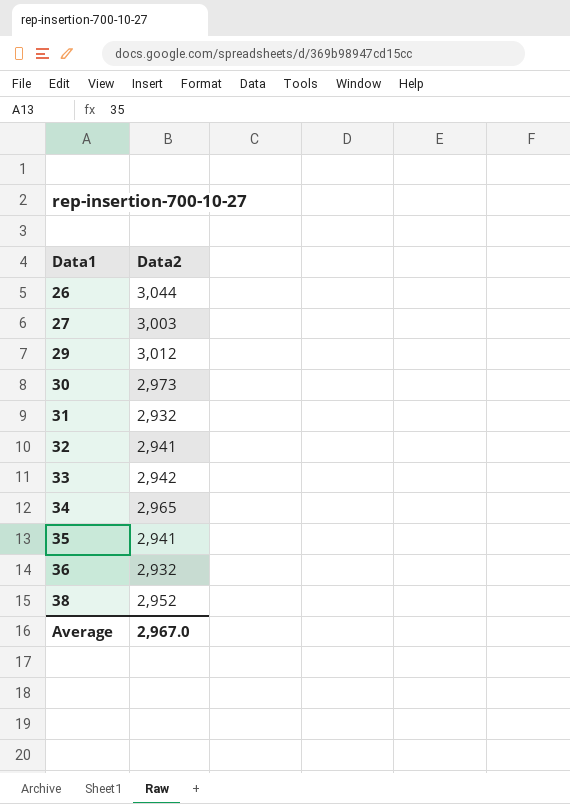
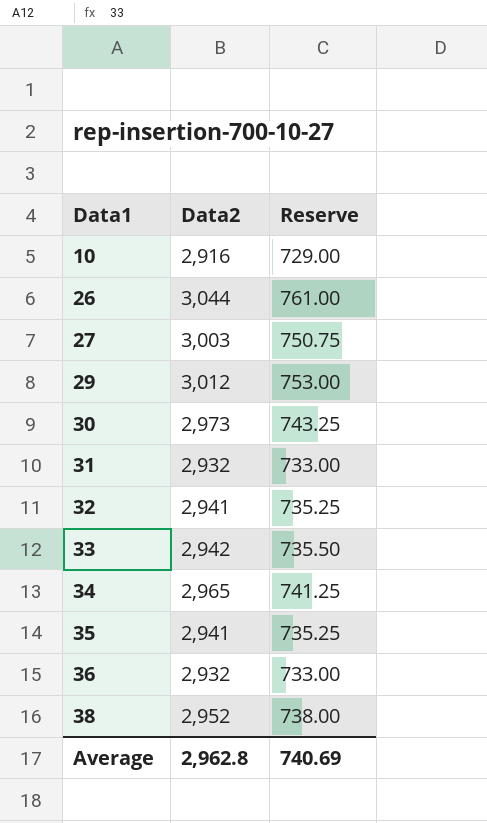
column Reserve | formula: none -> [Data2] * 0.25
row 10: none -> 2,916 | 729.00
Average | Data2: 2,967.0 -> 2,962.8

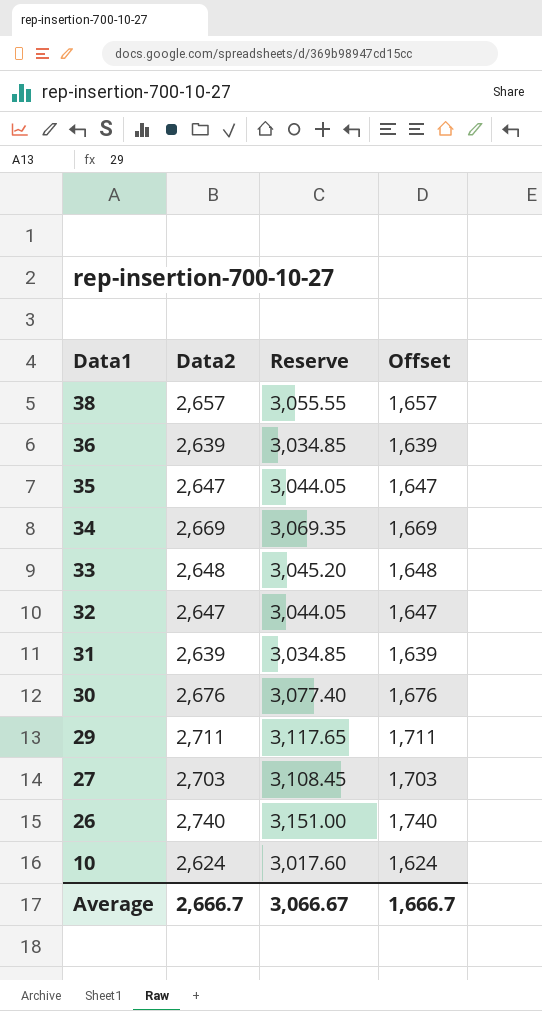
row order: Data1 ascending -> Data1 descending
column Reserve | formula: [Data2] * 0.25 -> [Data2] * 1.15
column Offset | formula: none -> [Data2] - 1000
38 | Data2: 2,952 -> 2,657
36 | Data2: 2,932 -> 2,639
35 | Data2: 2,941 -> 2,647
34 | Data2: 2,965 -> 2,669
33 | Data2: 2,942 -> 2,648
32 | Data2: 2,941 -> 2,647
31 | Data2: 2,932 -> 2,639
30 | Data2: 2,973 -> 2,676
29 | Data2: 3,012 -> 2,711
27 | Data2: 3,003 -> 2,703
26 | Data2: 3,044 -> 2,740
10 | Data2: 2,916 -> 2,624
Average | Data2: 2,962.8 -> 2,666.7
Average | Reserve: 740.69 -> 3,066.67

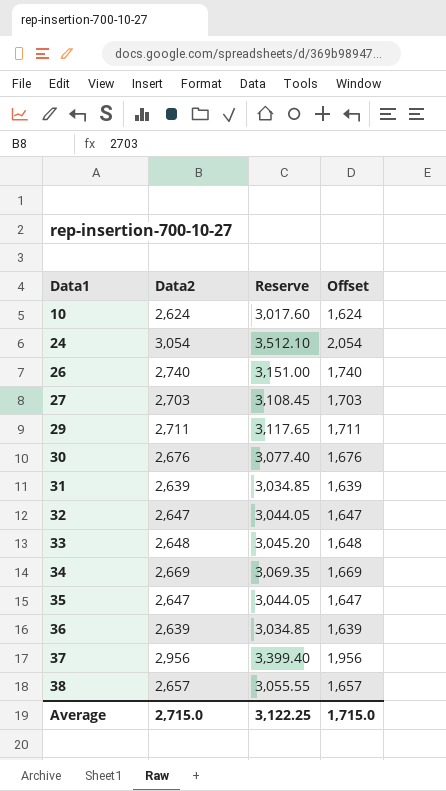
row order: Data1 descending -> Data1 ascending
row 24: none -> 3,054 | 3,512.10 | 2,054
row 37: none -> 2,956 | 3,399.40 | 1,956
Average | Data2: 2,666.7 -> 2,715.0
Average | Reserve: 3,066.67 -> 3,122.25
Average | Offset: 1,666.7 -> 1,715.0

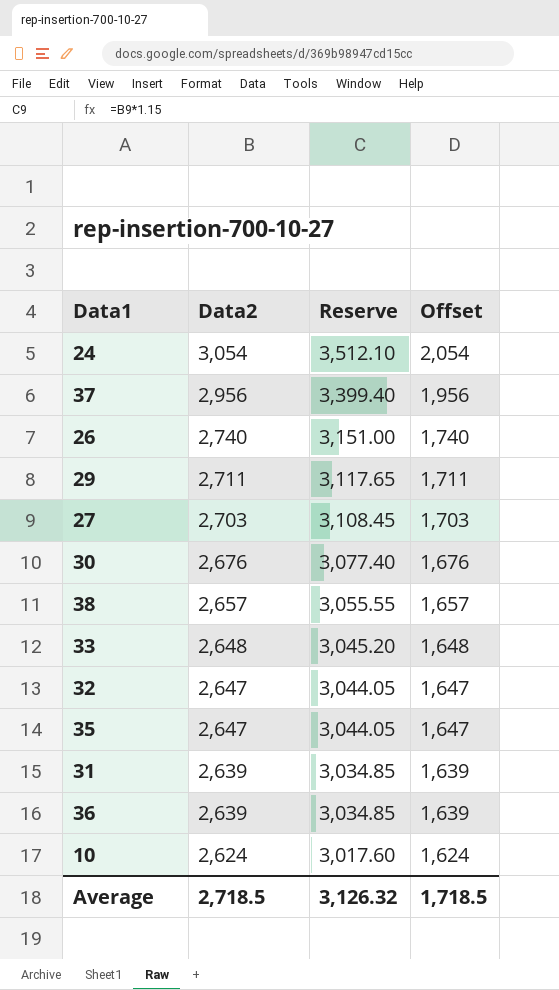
row order: Data1 ascending -> Data2 descending
row 34: 2,669 | 3,069.35 | 1,669 -> none
Average | Data2: 2,715.0 -> 2,718.5
Average | Reserve: 3,122.25 -> 3,126.32
Average | Offset: 1,715.0 -> 1,718.5

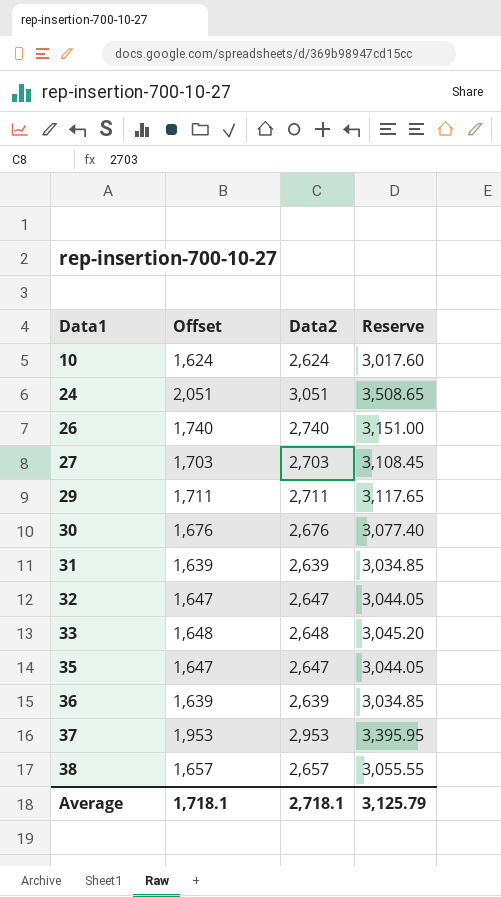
row order: Data2 descending -> Data1 ascending
column Offset | position: 4 -> 2
24 | Offset: 2,054 -> 2,051
24 | Data2: 3,054 -> 3,051
24 | Reserve: 3,512.10 -> 3,508.65
37 | Offset: 1,956 -> 1,953
37 | Data2: 2,956 -> 2,953
37 | Reserve: 3,399.40 -> 3,395.95
Average | Offset: 1,718.5 -> 1,718.1
Average | Data2: 2,718.5 -> 2,718.1
Average | Reserve: 3,126.32 -> 3,125.79

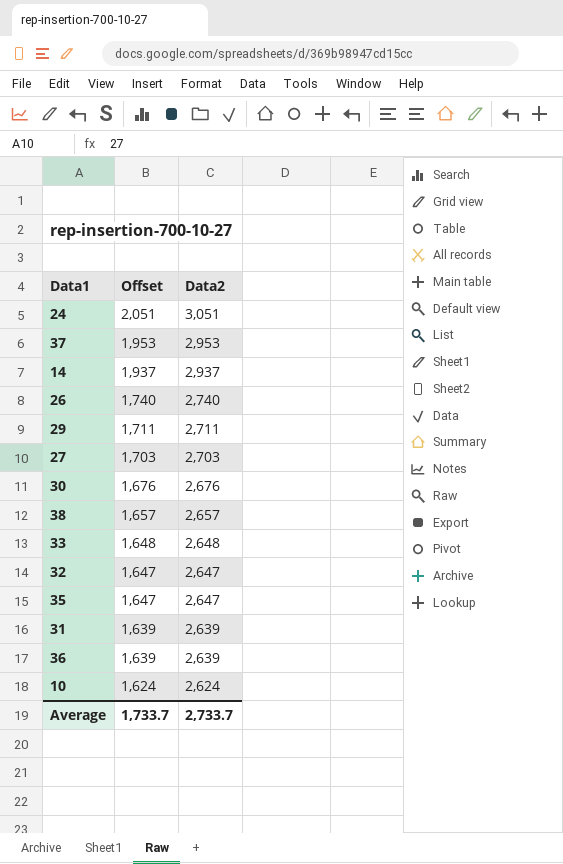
row order: Data1 ascending -> Offset descending
column Reserve | formula: [Data2] * 1.15 -> none
row 14: none -> 1,937 | 2,937
Average | Offset: 1,718.1 -> 1,733.7
Average | Data2: 2,718.1 -> 2,733.7

